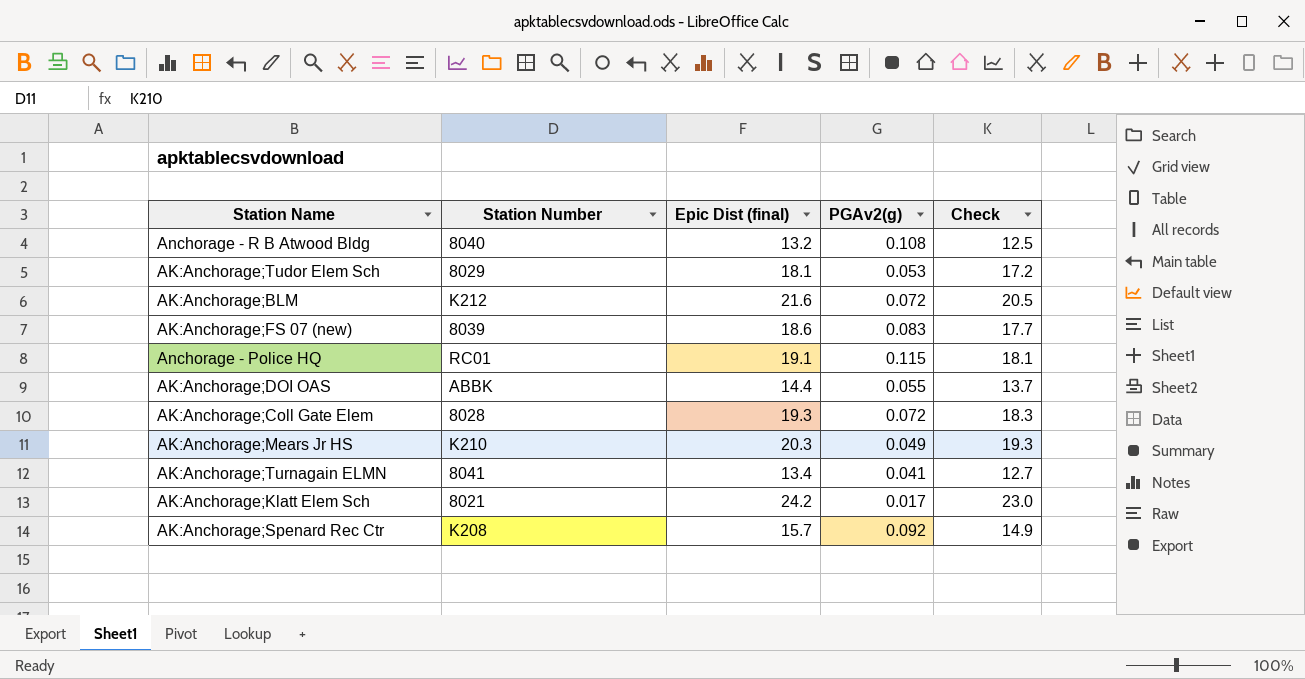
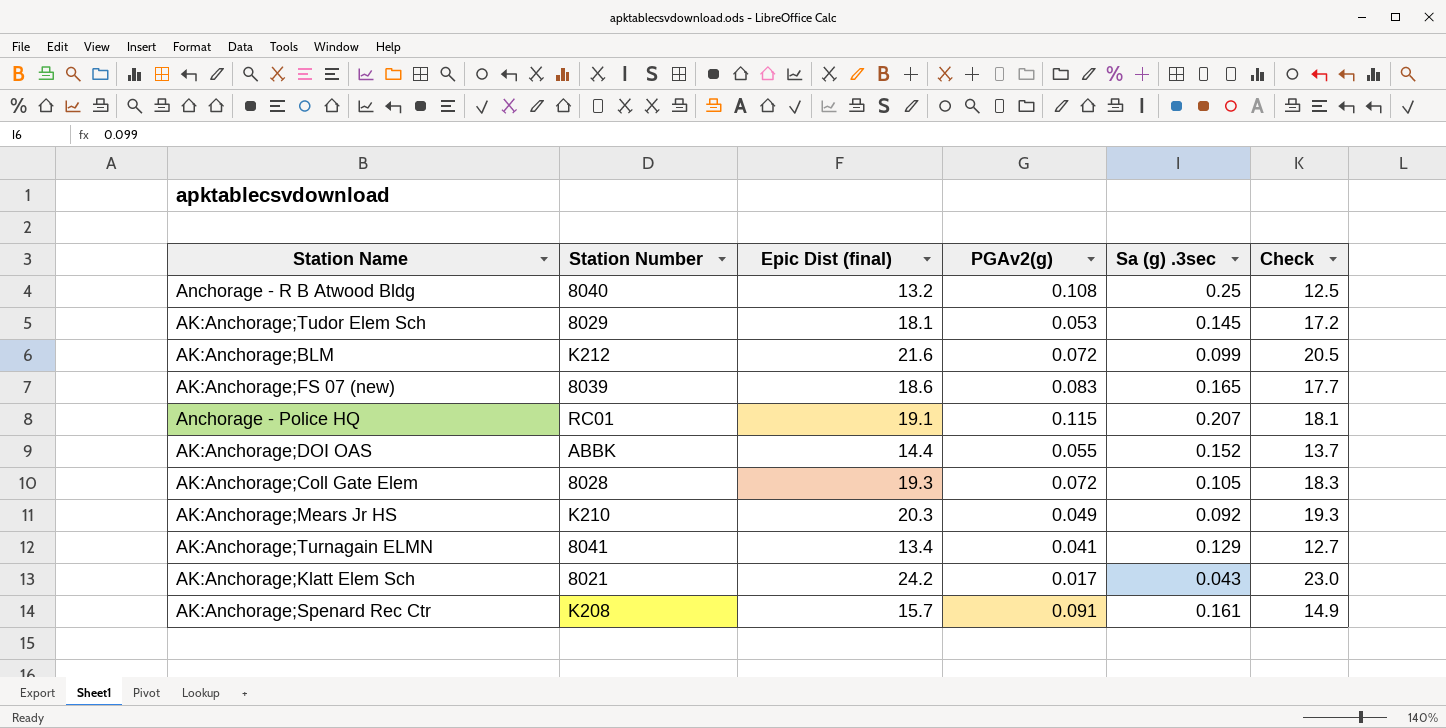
column Sa (g) .3sec | position: none -> 5
AK:Anchorage;Spenard Rec Ctr | PGAv2(g): 0.092 -> 0.091

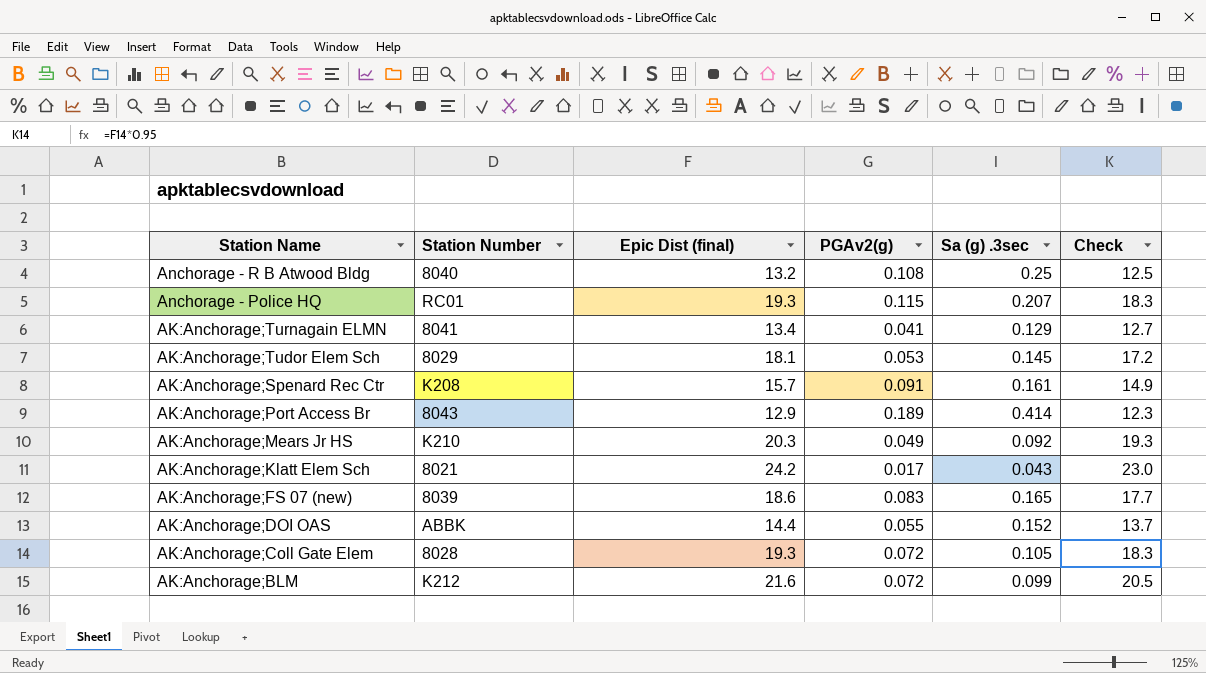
row order: none -> Station Name descending
Anchorage - Police HQ | Epic Dist (final): 19.1 -> 19.3
Anchorage - Police HQ | Check: 18.1 -> 18.3
row AK:Anchorage;Port Access Br: none -> 8043 | 12.9 | 0.189 | 0.414 | 12.3

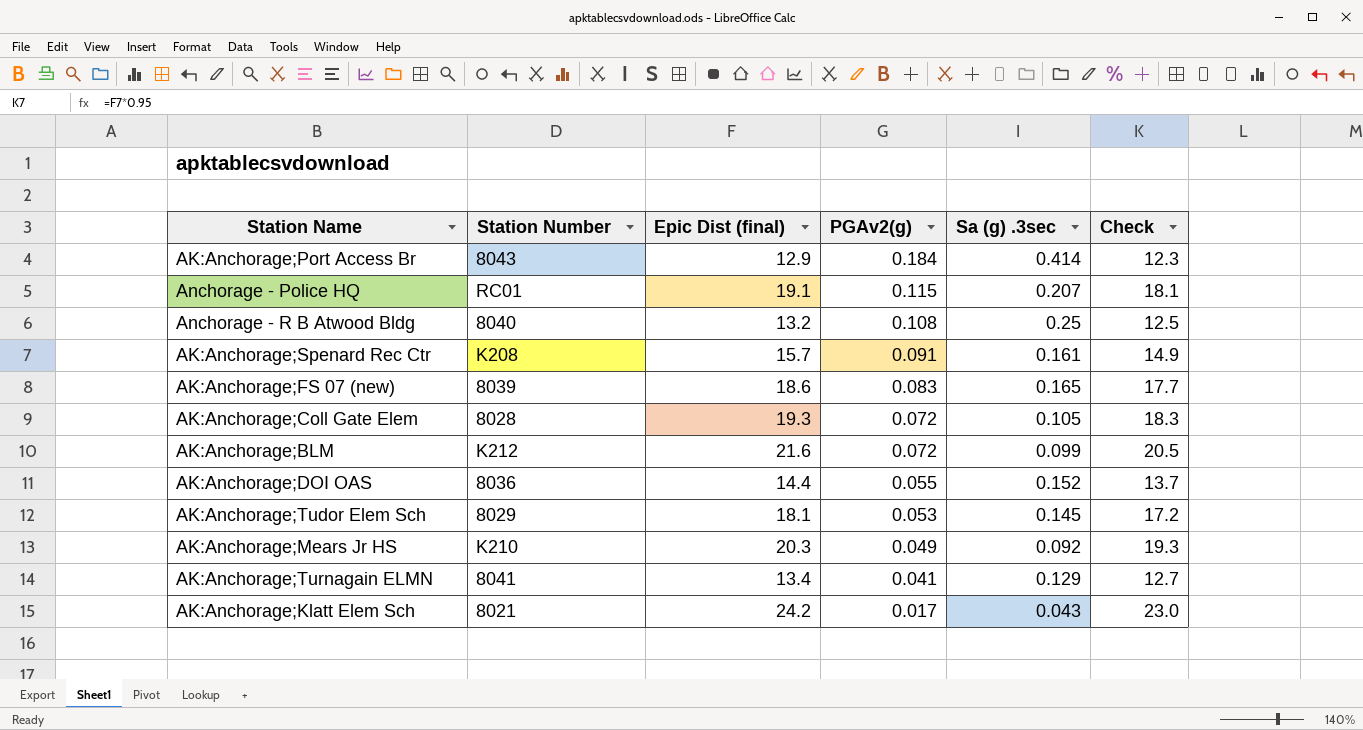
row order: Station Name descending -> PGAv2(g) descending
AK:Anchorage;Port Access Br | PGAv2(g): 0.189 -> 0.184
Anchorage - Police HQ | Epic Dist (final): 19.3 -> 19.1
Anchorage - Police HQ | Check: 18.3 -> 18.1
AK:Anchorage;DOI OAS | Station Number: ABBK -> 8036

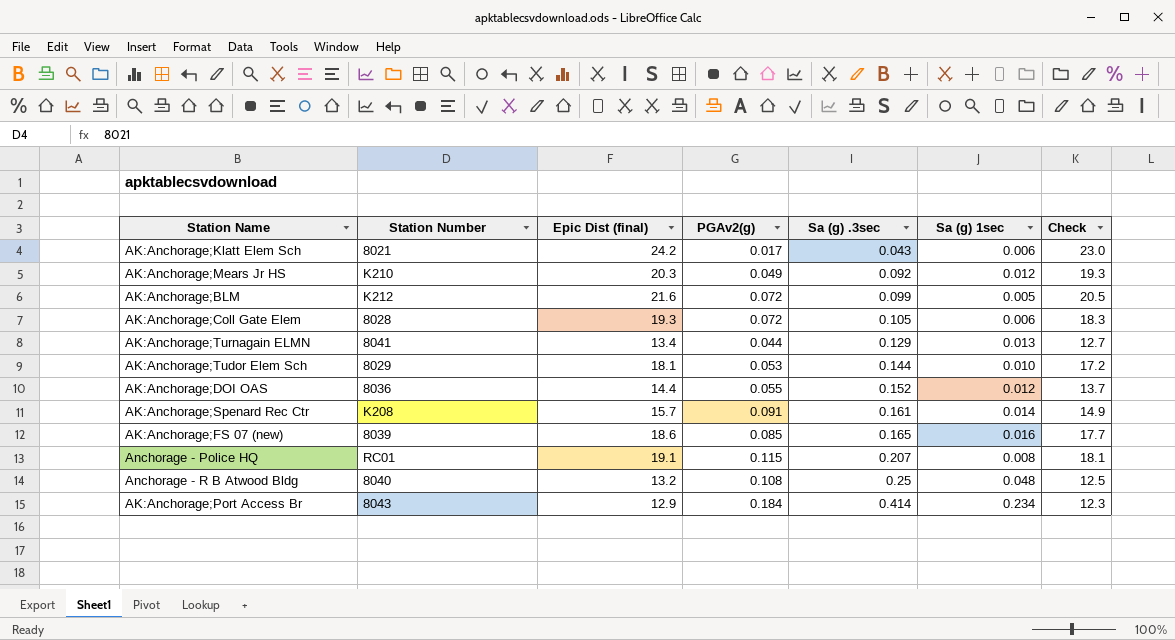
row order: PGAv2(g) descending -> Sa (g) .3sec ascending
column Sa (g) 1sec | position: none -> 6
AK:Anchorage;Turnagain ELMN | PGAv2(g): 0.041 -> 0.044
AK:Anchorage;Tudor Elem Sch | Sa (g) .3sec: 0.145 -> 0.144
AK:Anchorage;FS 07 (new) | PGAv2(g): 0.083 -> 0.085

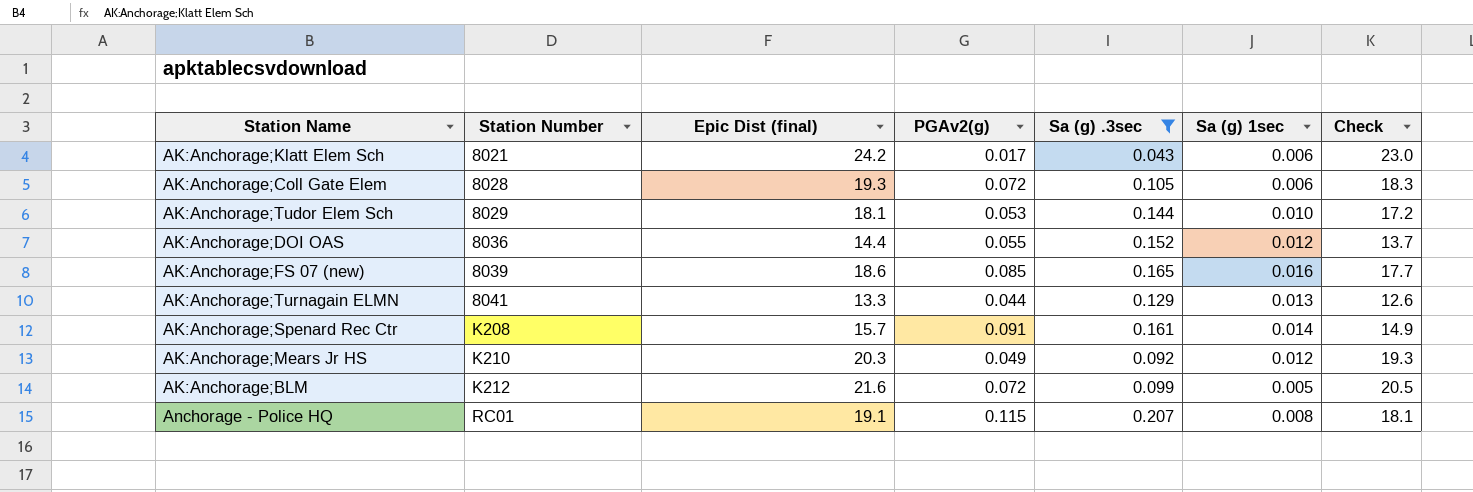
filter: none -> Sa (g) .3sec <= 0.207
row order: Sa (g) .3sec ascending -> Station Number ascending
AK:Anchorage;Turnagain ELMN | Epic Dist (final): 13.4 -> 13.3
AK:Anchorage;Turnagain ELMN | Check: 12.7 -> 12.6

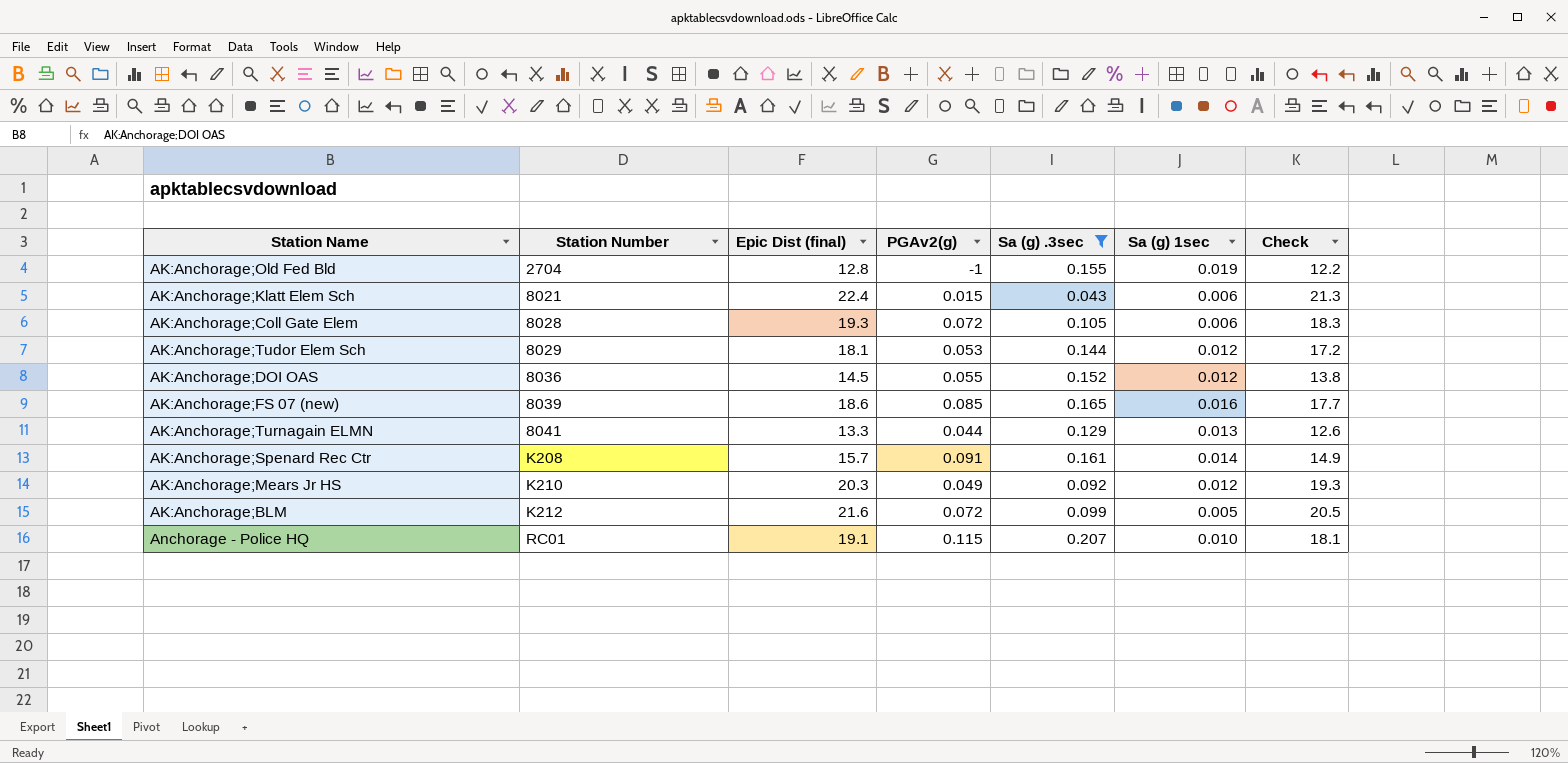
row AK:Anchorage;Old Fed Bld: none -> 2704 | 12.8 | -1 | 0.155 | 0.019 | 12.2
AK:Anchorage;Klatt Elem Sch | Epic Dist (final): 24.2 -> 22.4
AK:Anchorage;Klatt Elem Sch | PGAv2(g): 0.017 -> 0.015
AK:Anchorage;Klatt Elem Sch | Check: 23.0 -> 21.3
AK:Anchorage;Tudor Elem Sch | Sa (g) 1sec: 0.010 -> 0.012
AK:Anchorage;DOI OAS | Epic Dist (final): 14.4 -> 14.5
AK:Anchorage;DOI OAS | Check: 13.7 -> 13.8
Anchorage - Police HQ | Sa (g) 1sec: 0.008 -> 0.010

